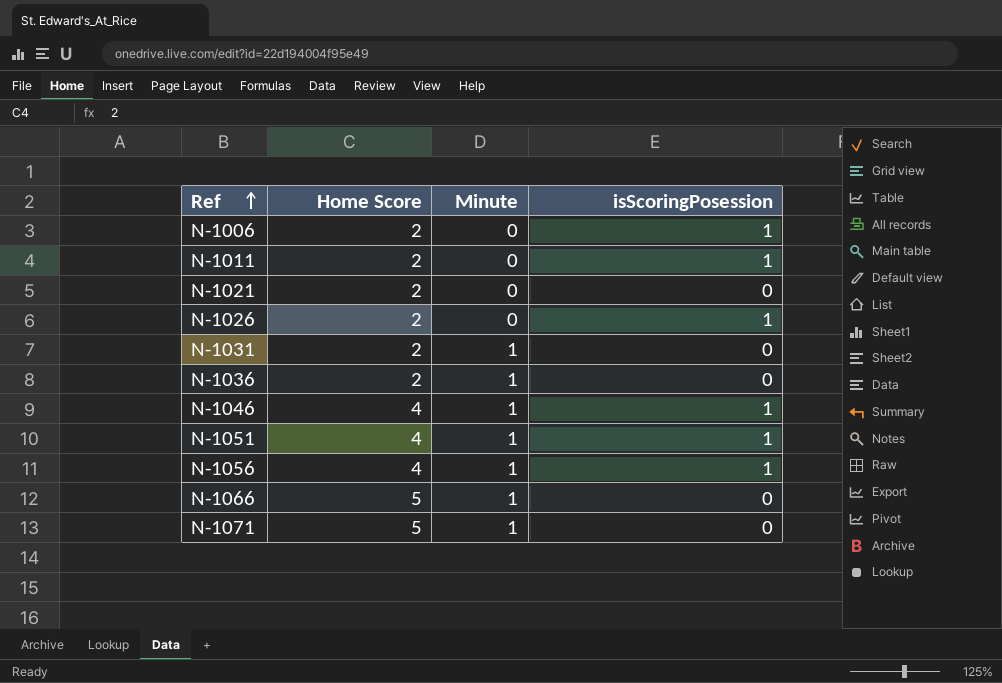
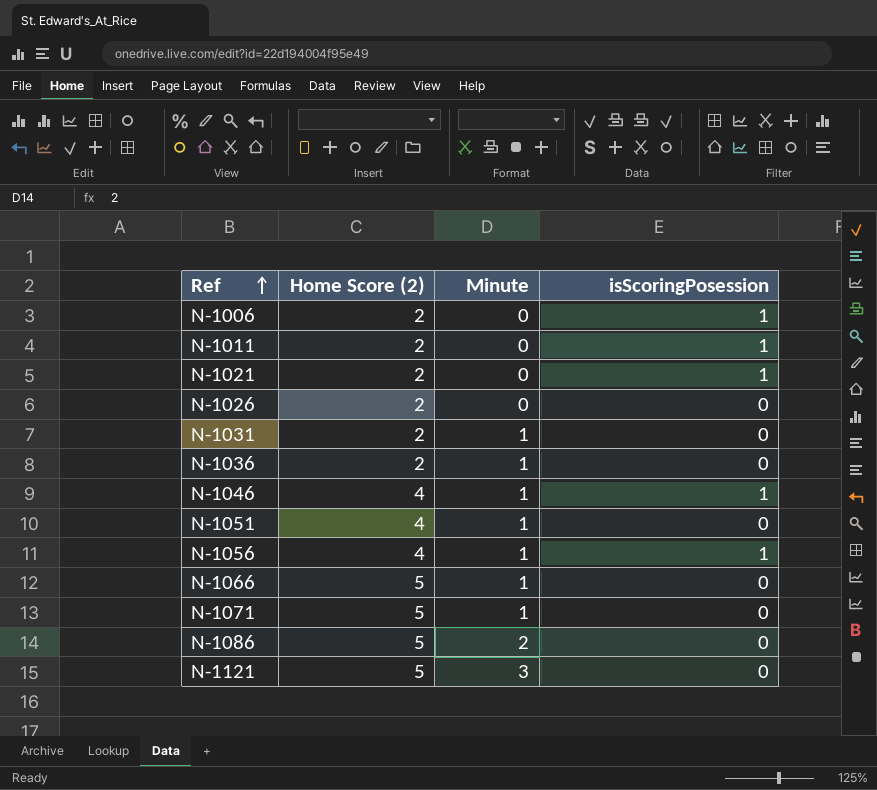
column name: Home Score -> Home Score (2)
N-1021 | isScoringPosession: 0 -> 1
N-1026 | isScoringPosession: 1 -> 0
N-1051 | isScoringPosession: 1 -> 0
row N-1086: none -> 5 | 2 | 0
row N-1121: none -> 5 | 3 | 0

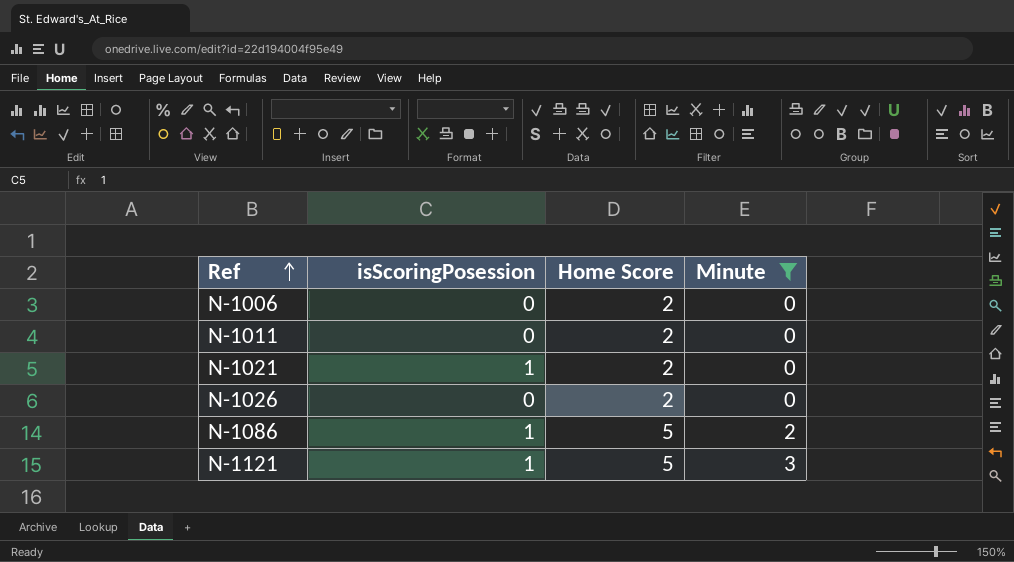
filter: none -> Minute != 1
column isScoringPosession | position: 4 -> 2
column name: Home Score (2) -> Home Score
N-1006 | isScoringPosession: 1 -> 0
N-1011 | isScoringPosession: 1 -> 0
N-1086 | isScoringPosession: 0 -> 1
N-1121 | isScoringPosession: 0 -> 1

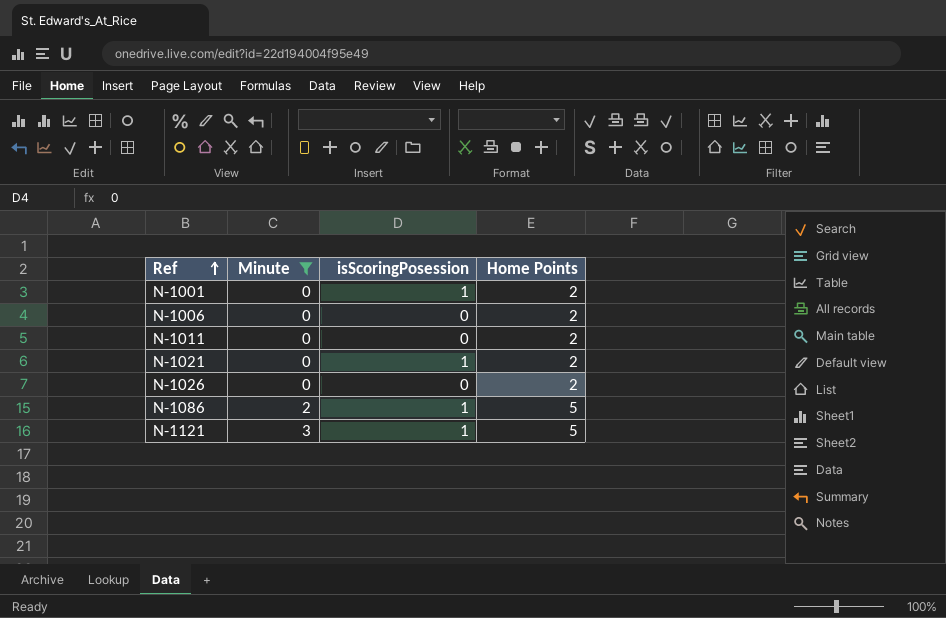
column Minute | position: 4 -> 2
column name: Home Score -> Home Points
row N-1001: none -> 0 | 1 | 2

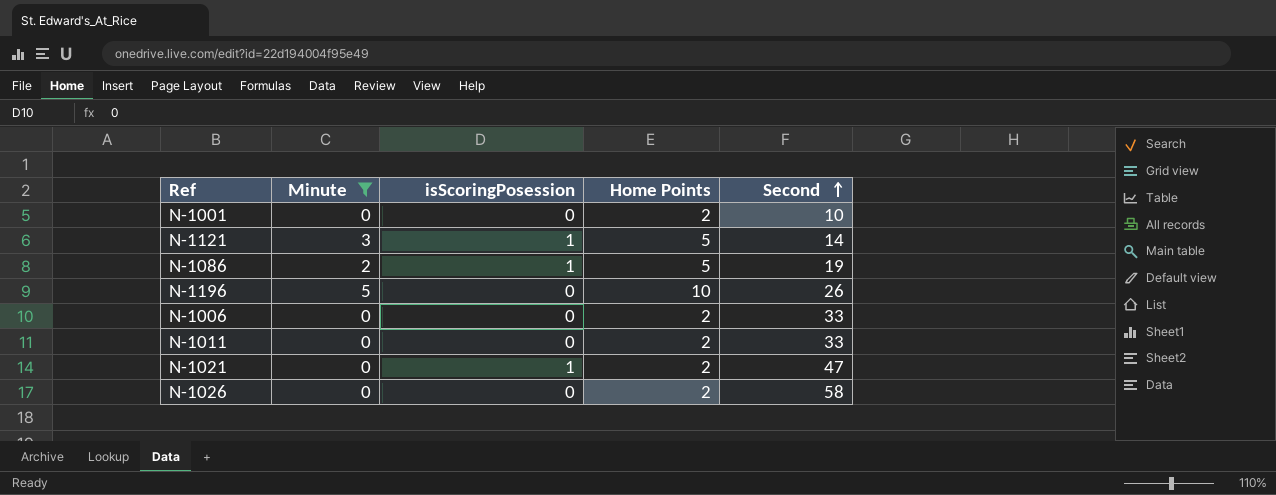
row order: Ref ascending -> Second ascending
column Second | position: none -> 5
N-1001 | isScoringPosession: 1 -> 0
row N-1196: none -> 5 | 0 | 10 | 26

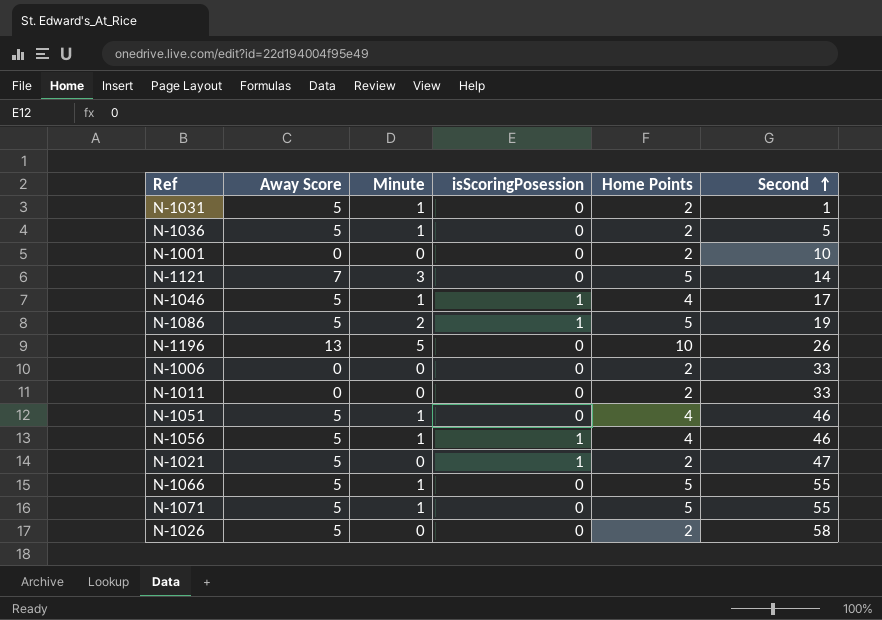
filter: Minute != 1 -> none
column Away Score | position: none -> 2
N-1121 | isScoringPosession: 1 -> 0

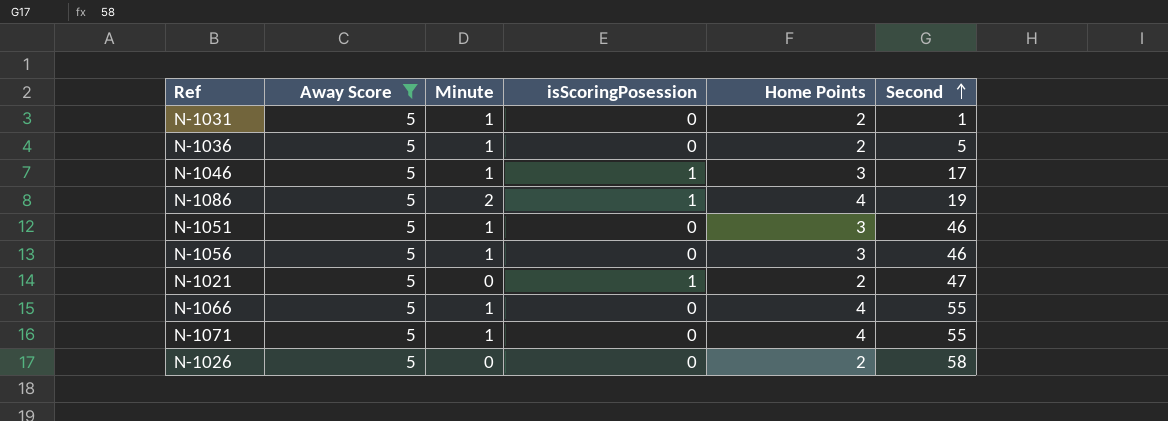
filter: none -> Away Score = 5
N-1046 | Home Points: 4 -> 3
N-1086 | Home Points: 5 -> 4
N-1051 | Home Points: 4 -> 3
N-1056 | isScoringPosession: 1 -> 0
N-1056 | Home Points: 4 -> 3
N-1066 | Home Points: 5 -> 4
N-1071 | Home Points: 5 -> 4

